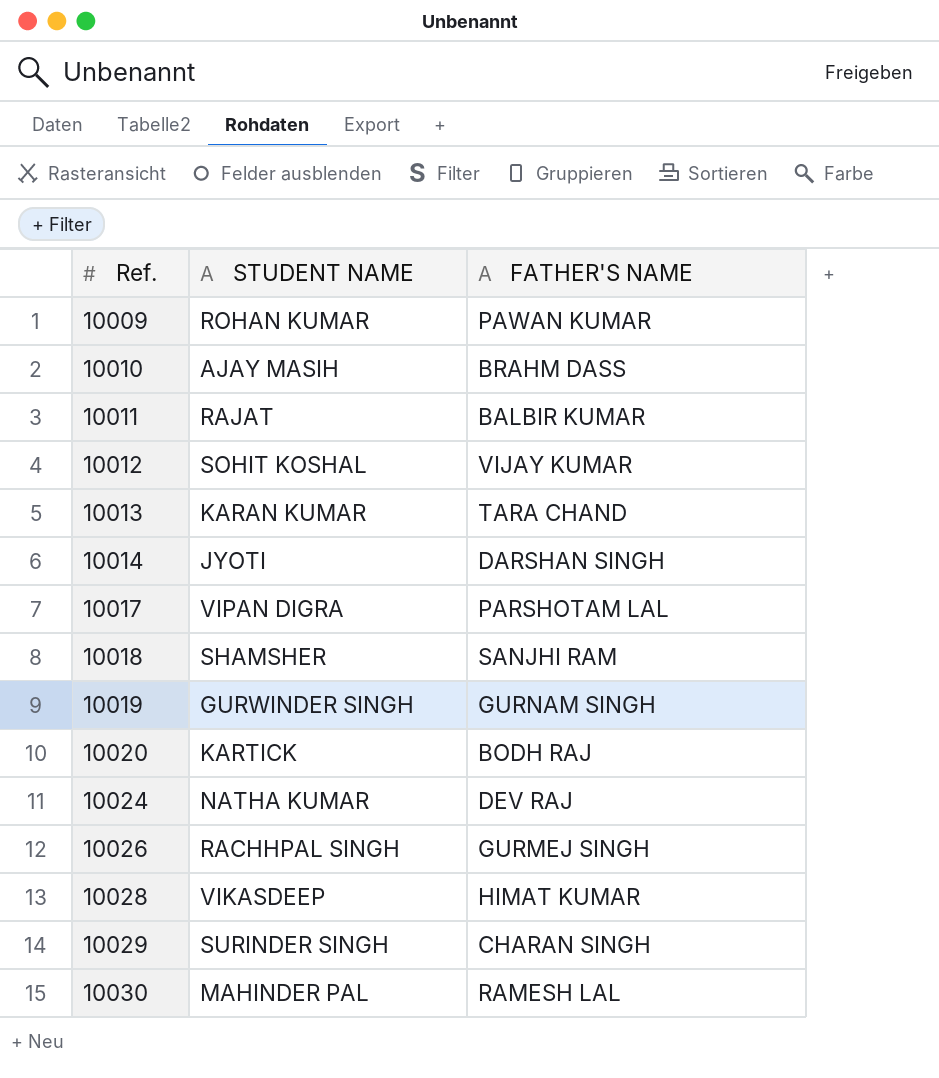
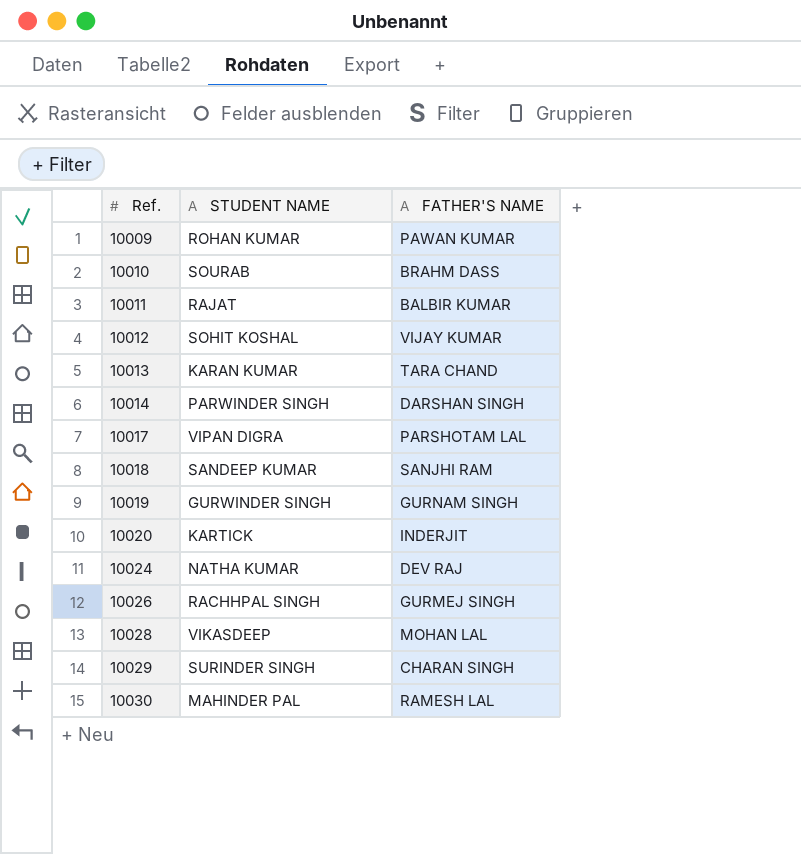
10010 | STUDENT NAME: AJAY MASIH -> SOURAB
10014 | STUDENT NAME: JYOTI -> PARWINDER SINGH
10018 | STUDENT NAME: SHAMSHER -> SANDEEP KUMAR
10020 | FATHER'S NAME: BODH RAJ -> INDERJIT
10028 | FATHER'S NAME: HIMAT KUMAR -> MOHAN LAL

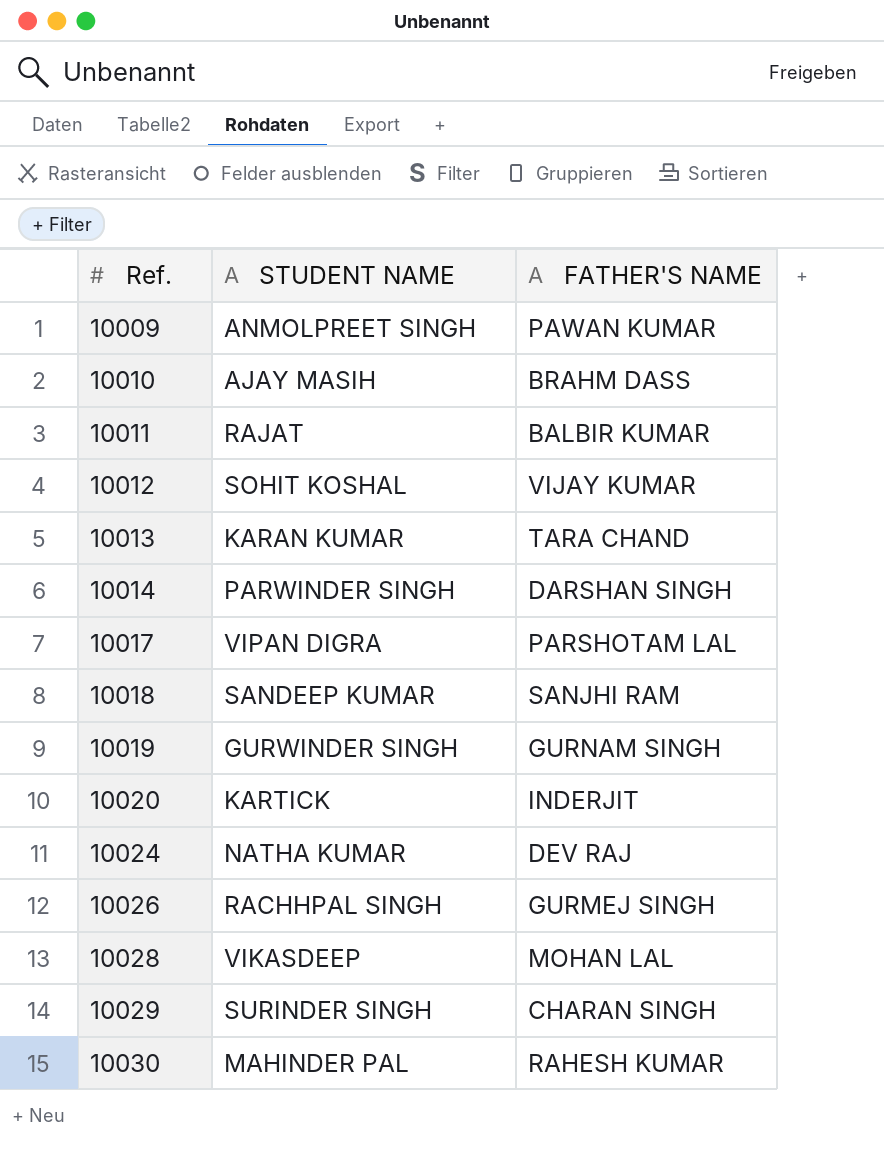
10009 | STUDENT NAME: ROHAN KUMAR -> ANMOLPREET SINGH
10010 | STUDENT NAME: SOURAB -> AJAY MASIH
10030 | FATHER'S NAME: RAMESH LAL -> RAHESH KUMAR

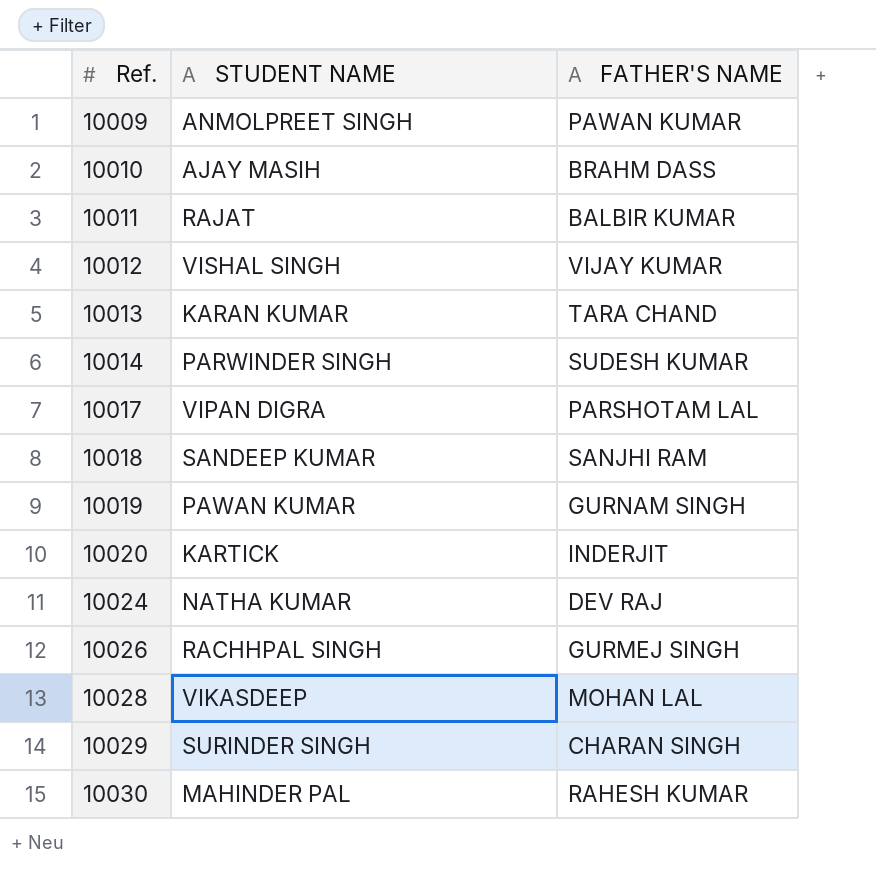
10012 | STUDENT NAME: SOHIT KOSHAL -> VISHAL SINGH
10014 | FATHER'S NAME: DARSHAN SINGH -> SUDESH KUMAR
10019 | STUDENT NAME: GURWINDER SINGH -> PAWAN KUMAR

